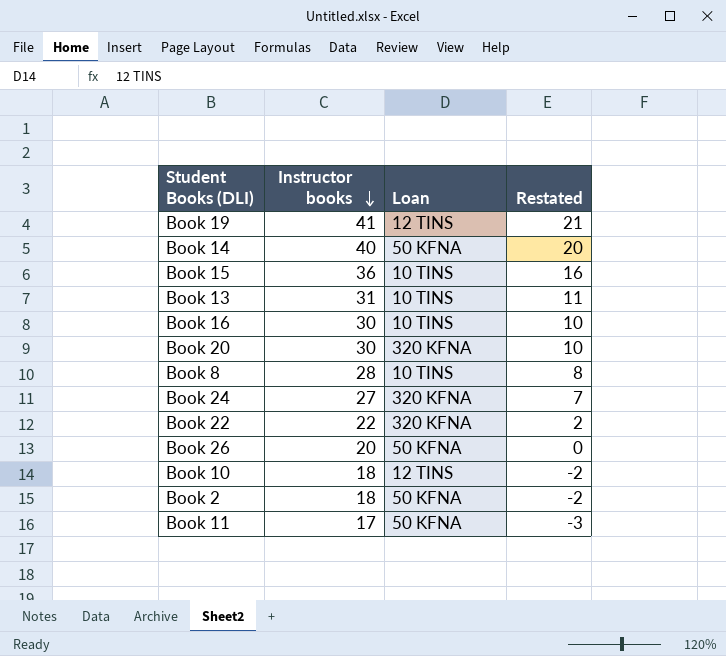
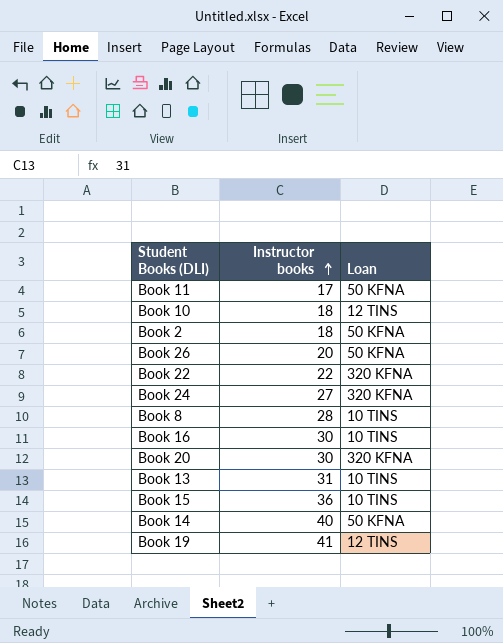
row order: Instructor books descending -> Instructor books ascending
column Restated | formula: [Instructor books] - 20 -> none

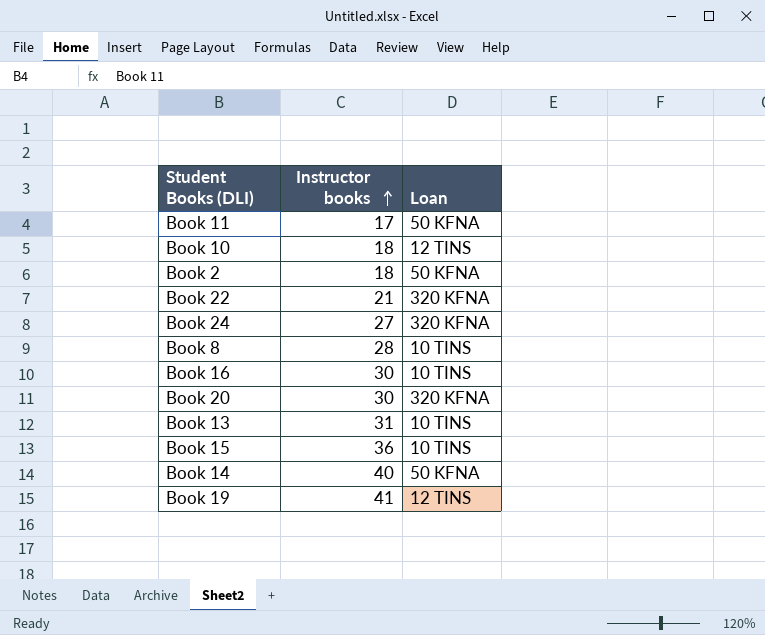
row Book 26: 20 | 50 KFNA -> none
Book 22 | Instructor books: 22 -> 21

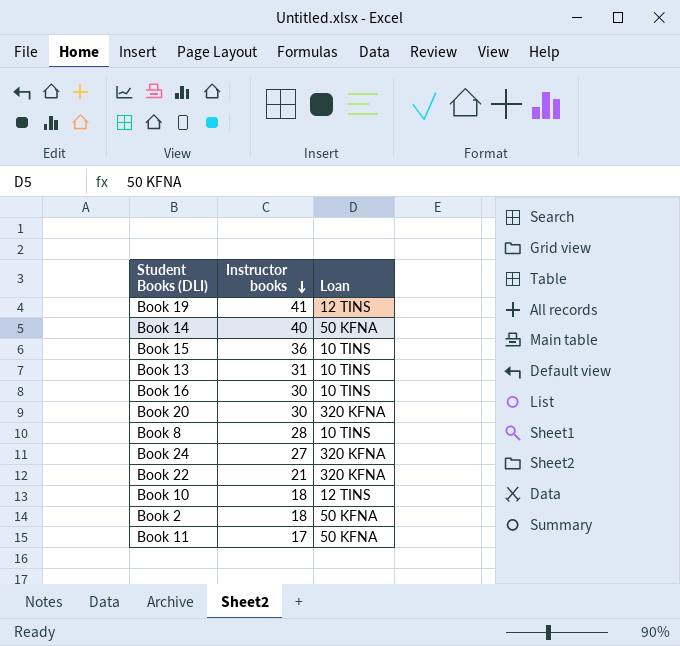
row order: Instructor books ascending -> Instructor books descending

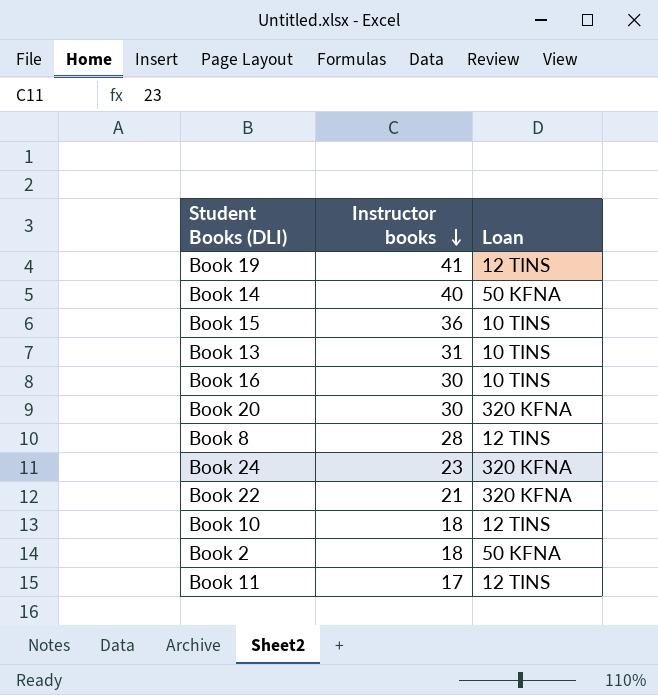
Book 8 | Loan: 10 TINS -> 12 TINS
Book 24 | Instructor books: 27 -> 23
Book 11 | Loan: 50 KFNA -> 12 TINS

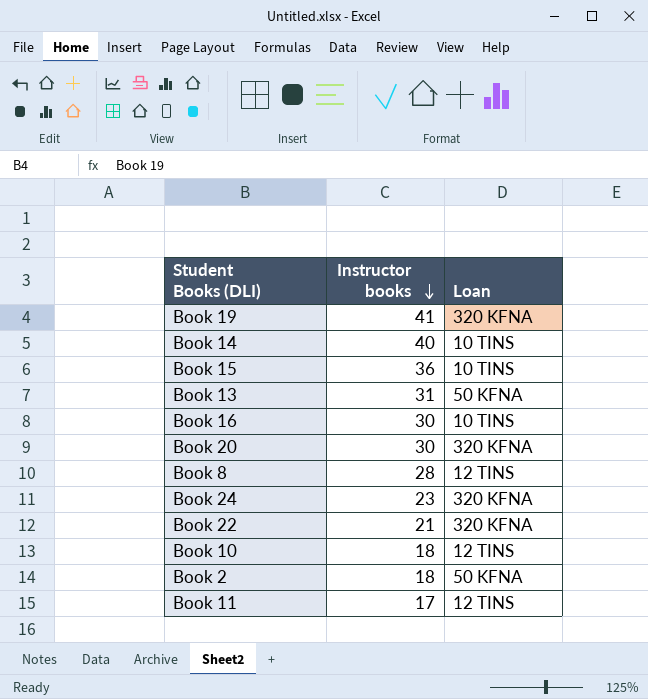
Book 19 | Loan: 12 TINS -> 320 KFNA
Book 14 | Loan: 50 KFNA -> 10 TINS
Book 13 | Loan: 10 TINS -> 50 KFNA

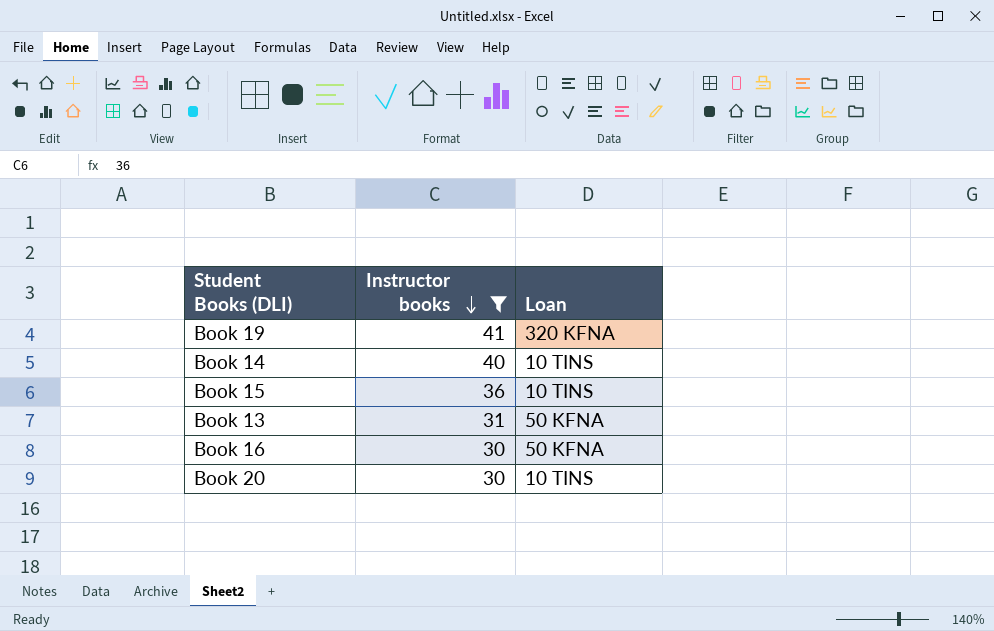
filter: none -> Instructor books >= 30
Book 16 | Loan: 10 TINS -> 50 KFNA
Book 20 | Loan: 320 KFNA -> 10 TINS

